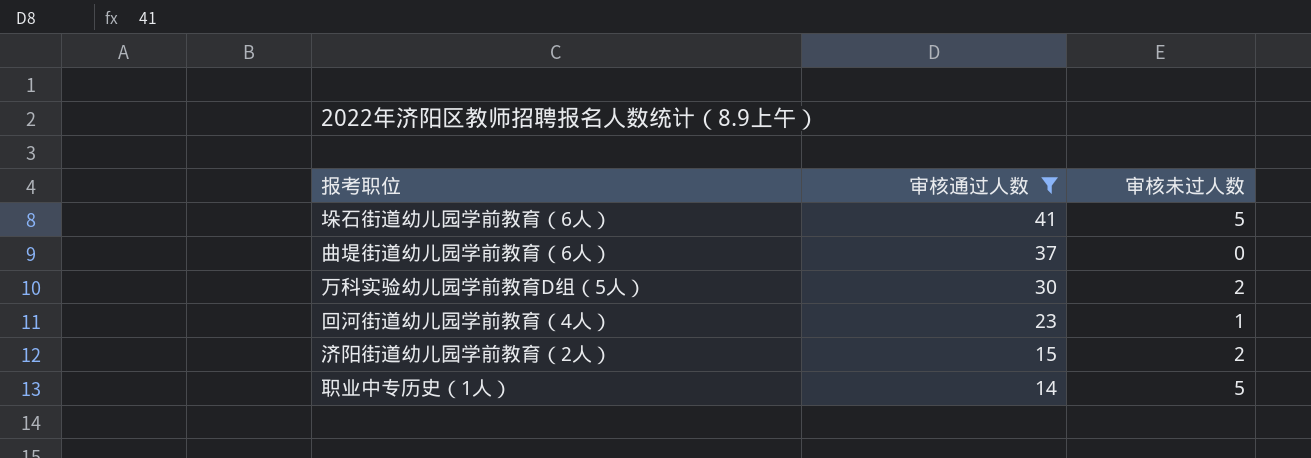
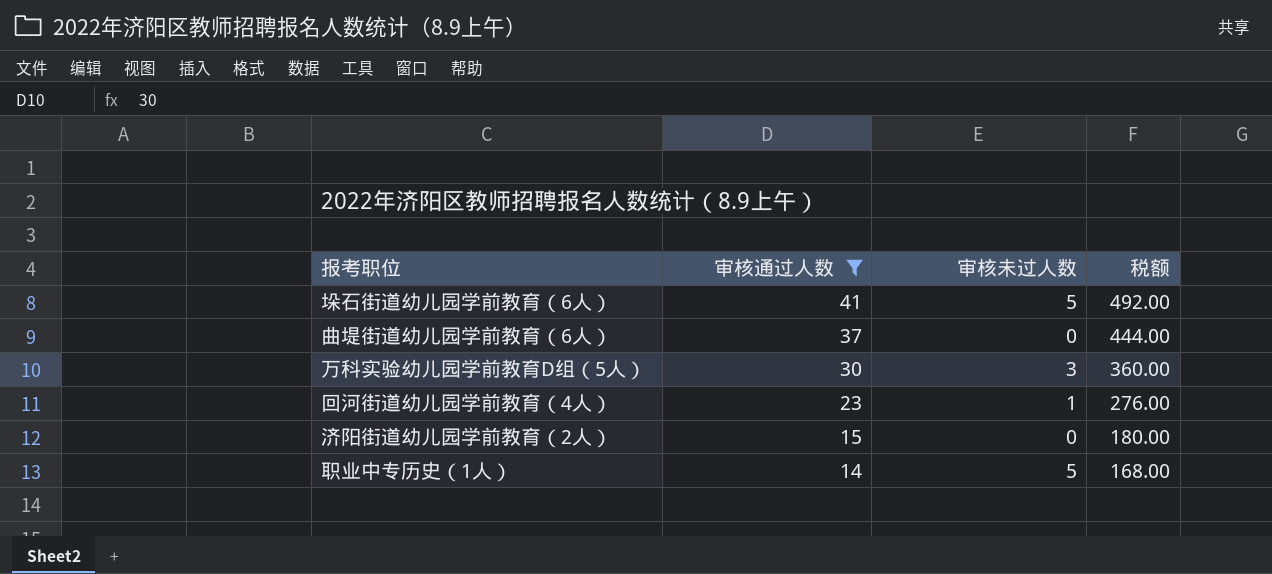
column 税额 | formula: none -> [审核通过人数] * 12
万科实验幼儿园学前教育D组（5人） | 审核未过人数: 2 -> 3
济阳街道幼儿园学前教育（2人） | 审核未过人数: 2 -> 0

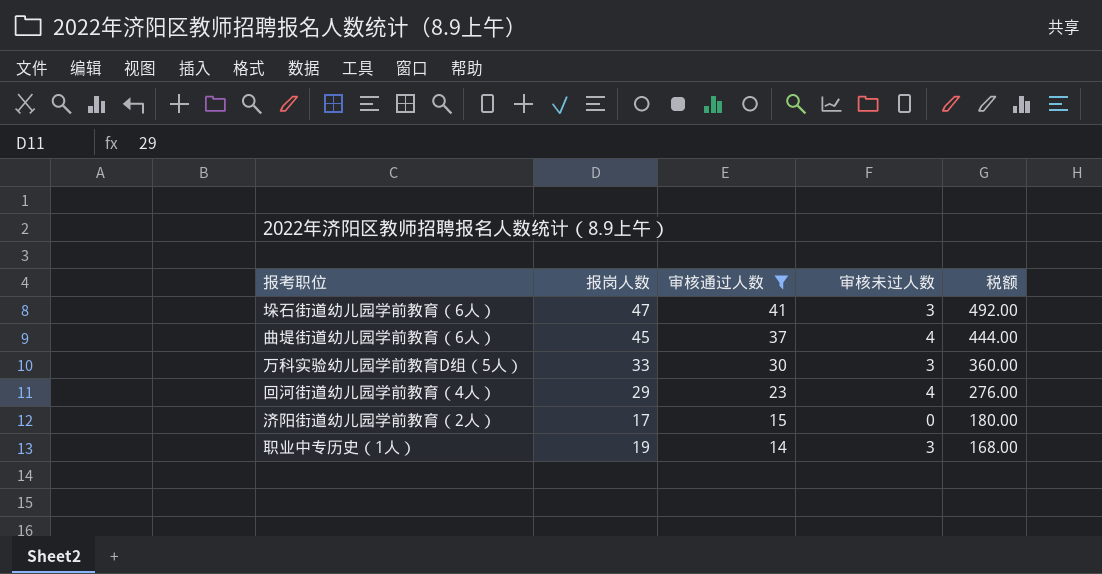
column 报岗人数 | position: none -> 2
垛石街道幼儿园学前教育（6人） | 审核未过人数: 5 -> 3
曲堤街道幼儿园学前教育（6人） | 审核未过人数: 0 -> 4
回河街道幼儿园学前教育（4人） | 审核未过人数: 1 -> 4
职业中专历史（1人） | 审核未过人数: 5 -> 3

